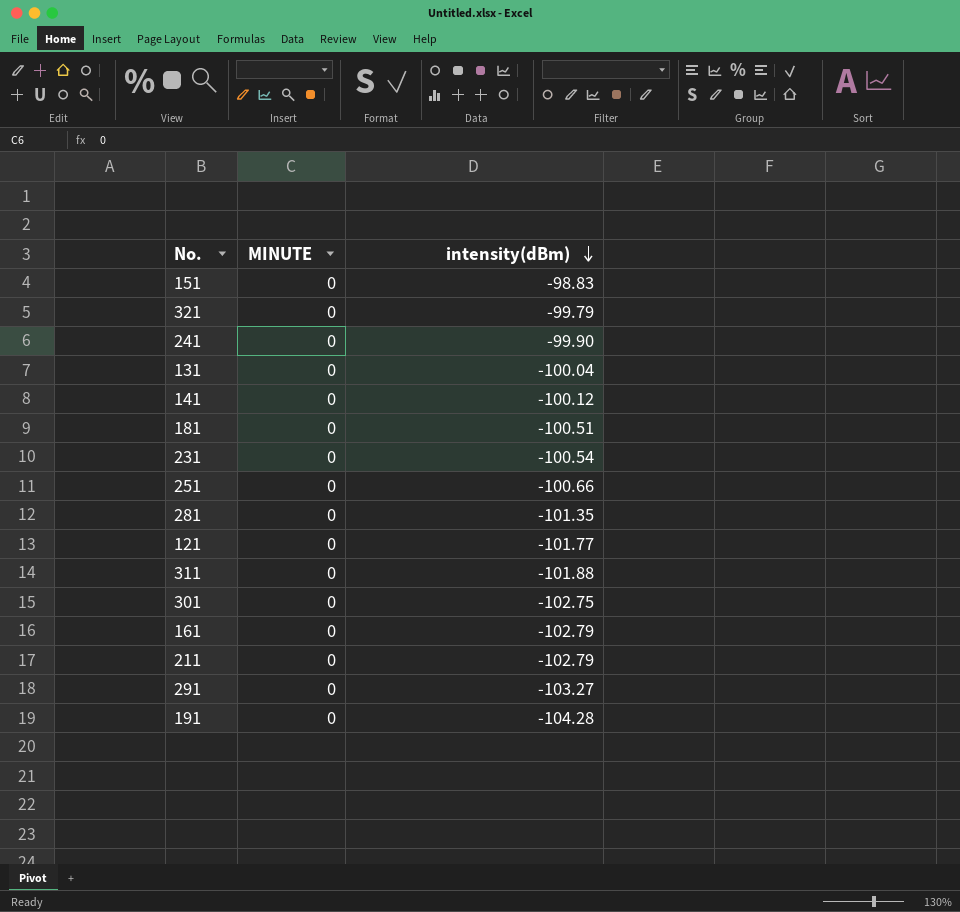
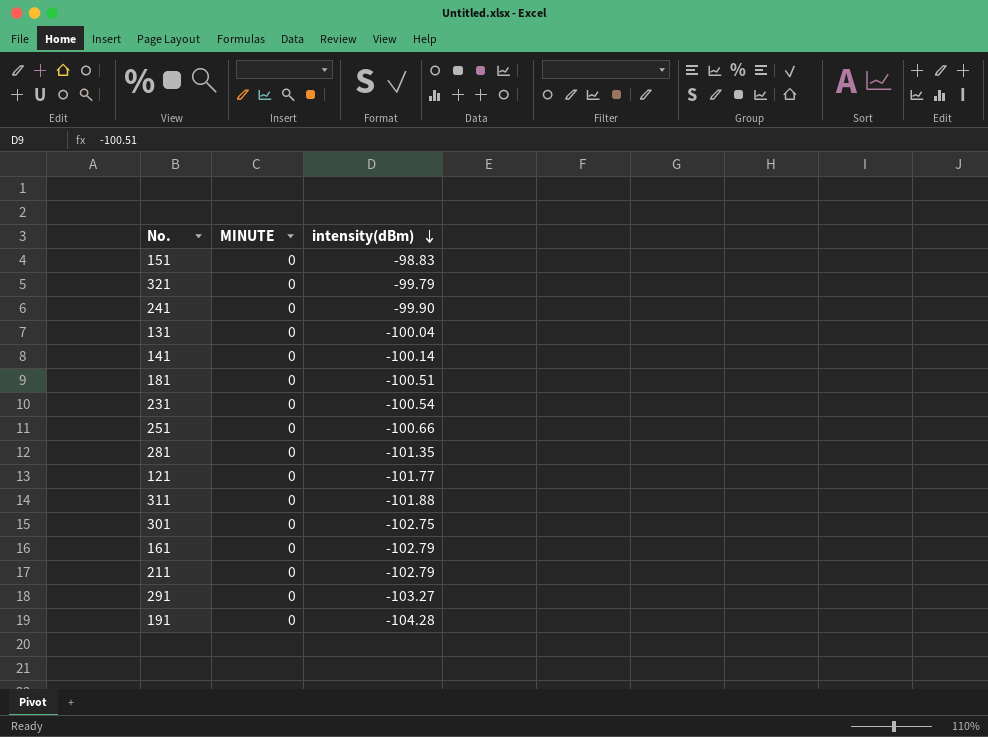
141 | intensity(dBm): -100.12 -> -100.14

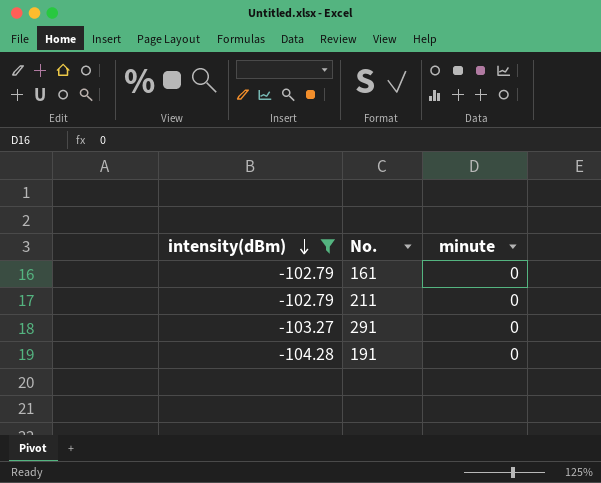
filter: none -> intensity(dBm) <= -102.79
column intensity(dBm) | position: 3 -> 1
column name: MINUTE -> minute

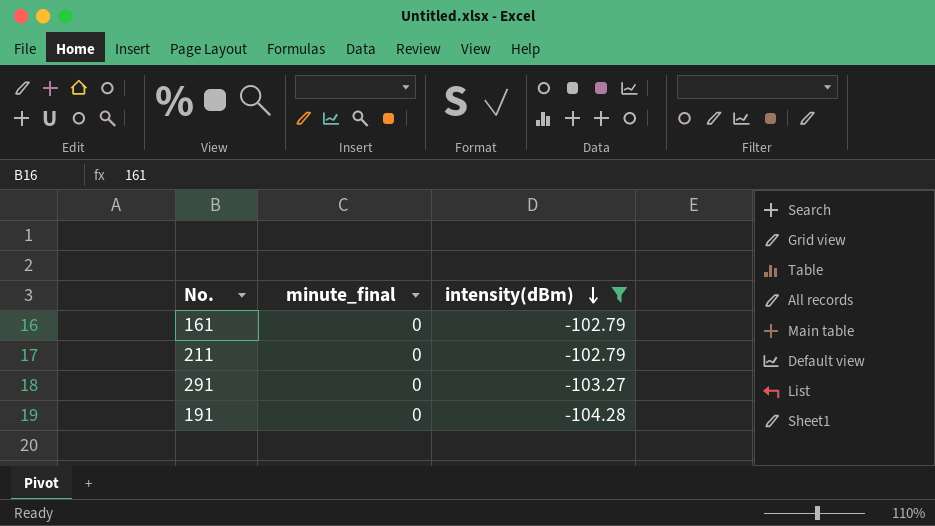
column name: minute -> minute_final
column intensity(dBm) | position: 1 -> 3

